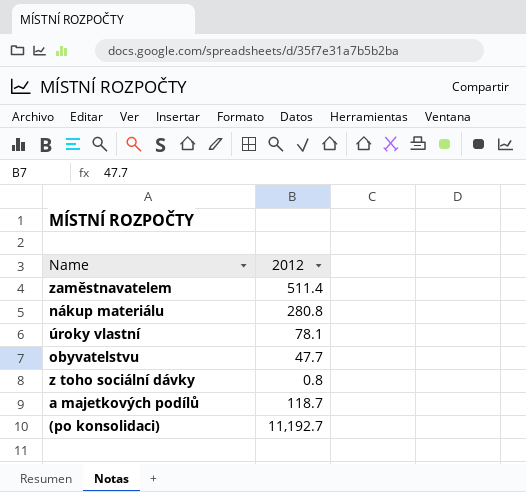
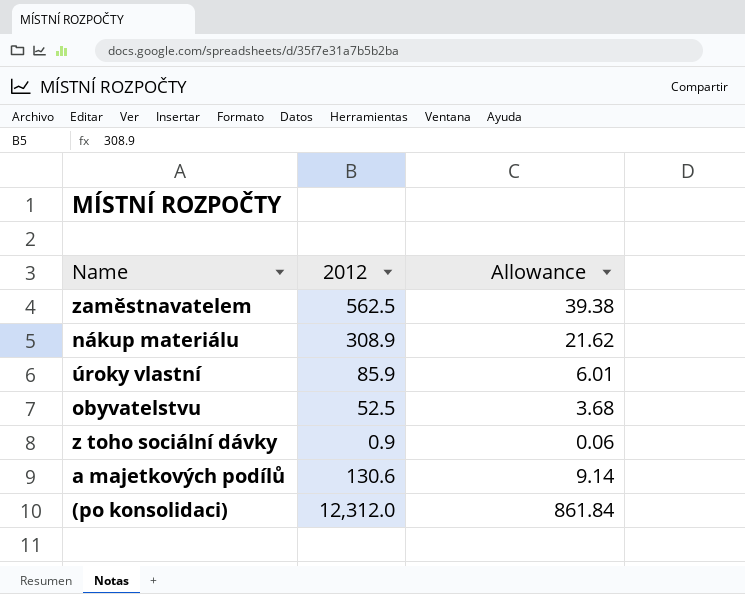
column Allowance | formula: none -> [2012] * 0.07
zaměstnavatelem | 2012: 511.4 -> 562.5
nákup materiálu | 2012: 280.8 -> 308.9
úroky vlastní | 2012: 78.1 -> 85.9
obyvatelstvu | 2012: 47.7 -> 52.5
z toho sociální dávky | 2012: 0.8 -> 0.9
a majetkových podílů | 2012: 118.7 -> 130.6
(po konsolidaci) | 2012: 11,192.7 -> 12,312.0

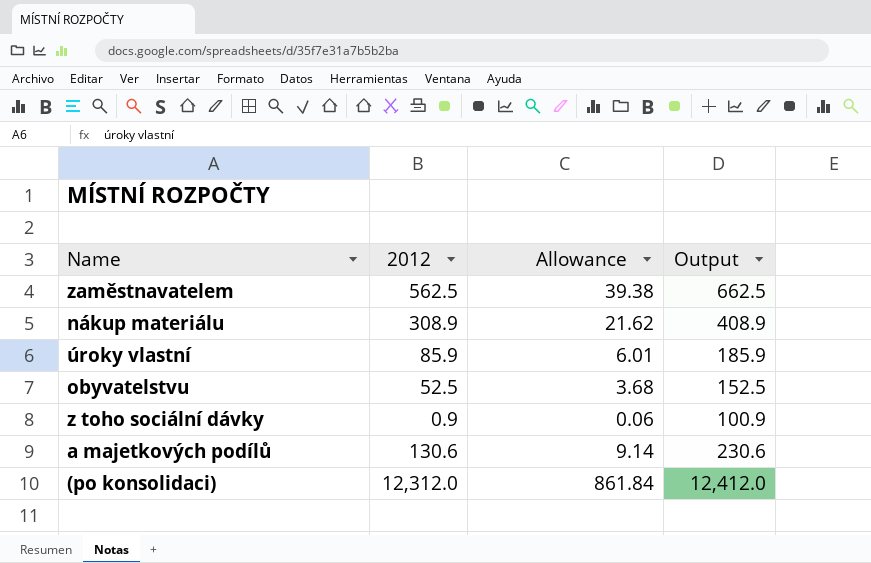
column Output | formula: none -> [2012] + 100

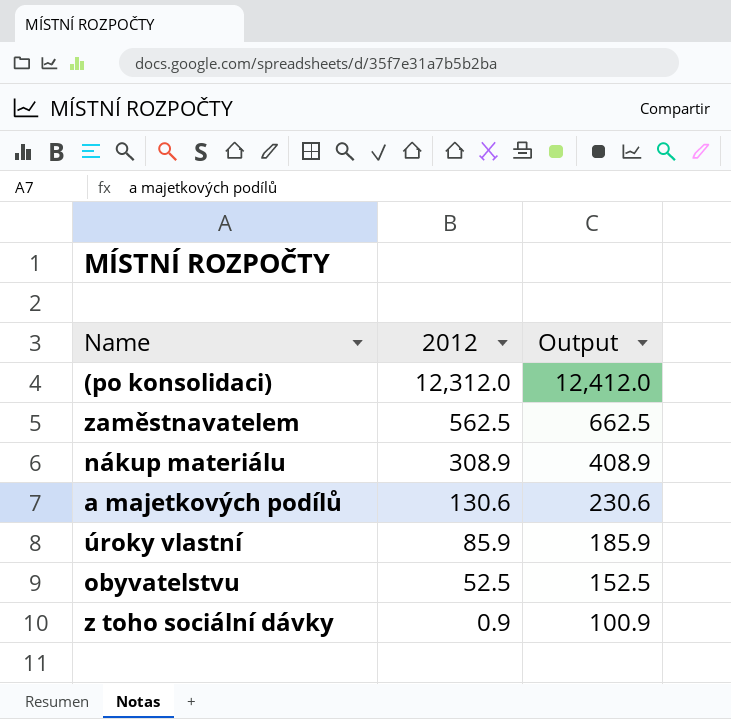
row order: none -> 2012 descending
column Allowance | formula: [2012] * 0.07 -> none

